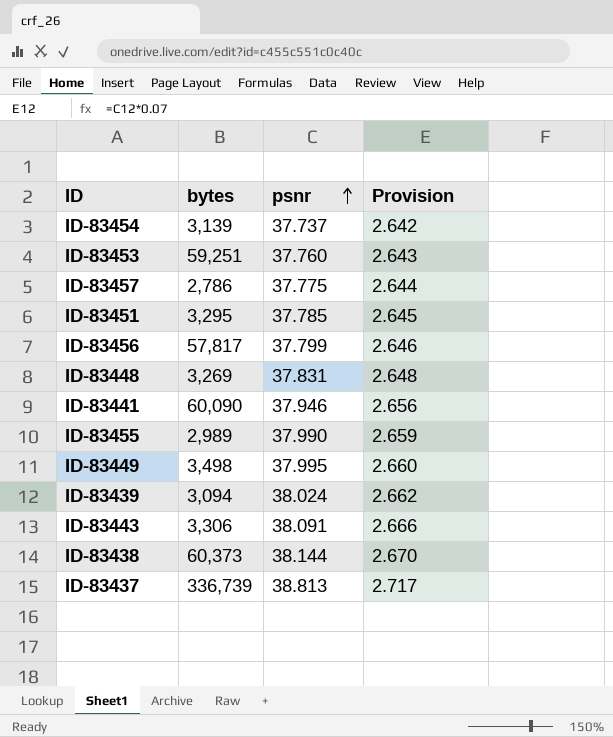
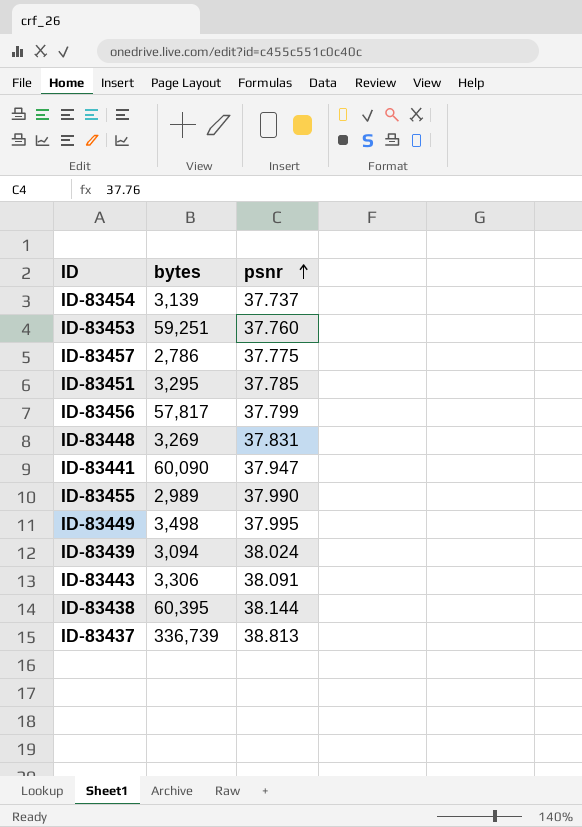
column Provision | formula: [psnr] * 0.07 -> none
ID-83441 | psnr: 37.946 -> 37.947
ID-83438 | bytes: 60,373 -> 60,395

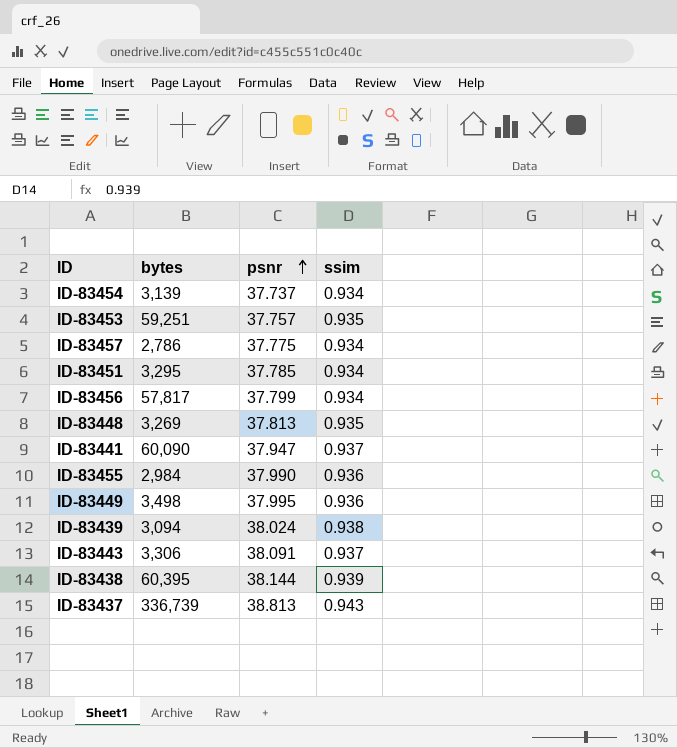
column ssim | position: none -> 4
ID-83453 | psnr: 37.760 -> 37.757
ID-83448 | psnr: 37.831 -> 37.813
ID-83455 | bytes: 2,989 -> 2,984

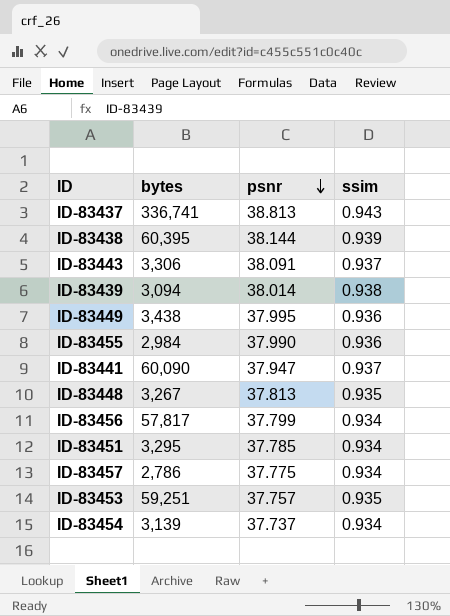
row order: psnr ascending -> psnr descending
ID-83437 | bytes: 336,739 -> 336,741
ID-83439 | psnr: 38.024 -> 38.014
ID-83449 | bytes: 3,498 -> 3,438
ID-83448 | bytes: 3,269 -> 3,267

